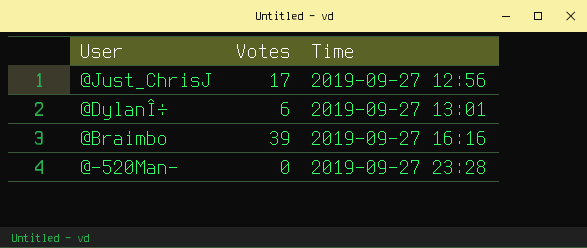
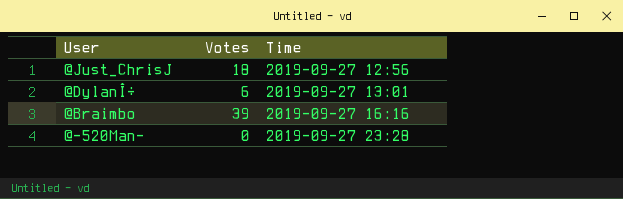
@Just_ChrisJ | Votes: 17 -> 18

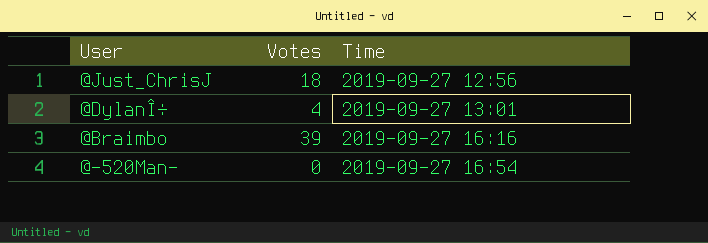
@DylanÎ÷ | Votes: 6 -> 4
@-520Man- | Time: 2019-09-27 23:28 -> 2019-09-27 16:54

